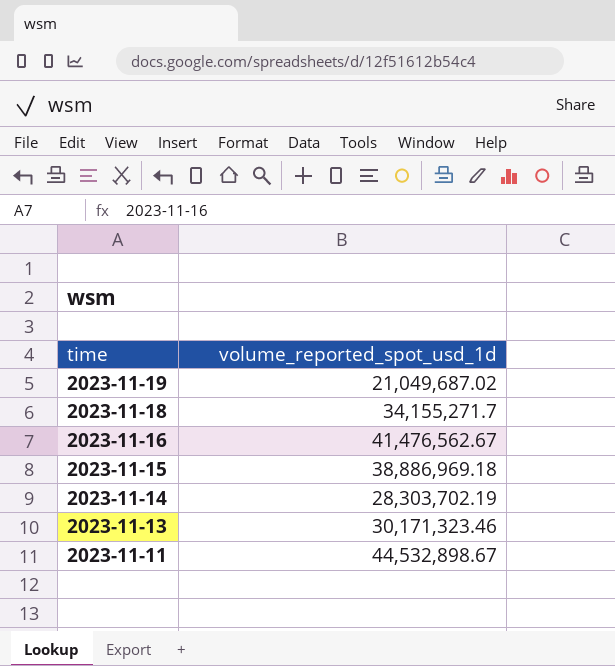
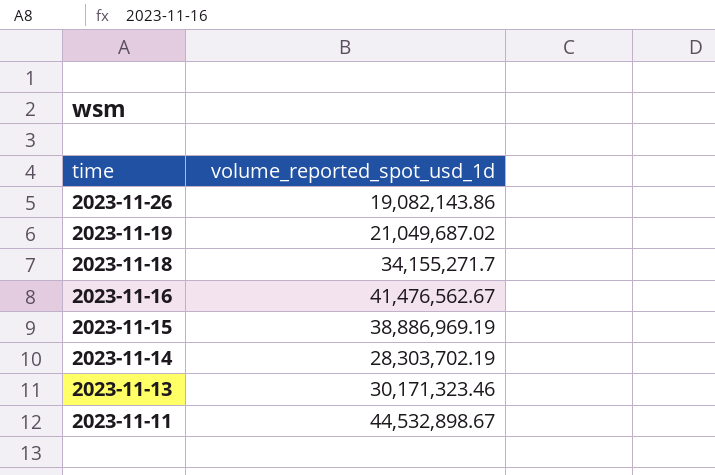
row 2023-11-26: none -> 19,082,143.86
2023-11-15 | volume_reported_spot_usd_1d: 38,886,969.18 -> 38,886,969.19

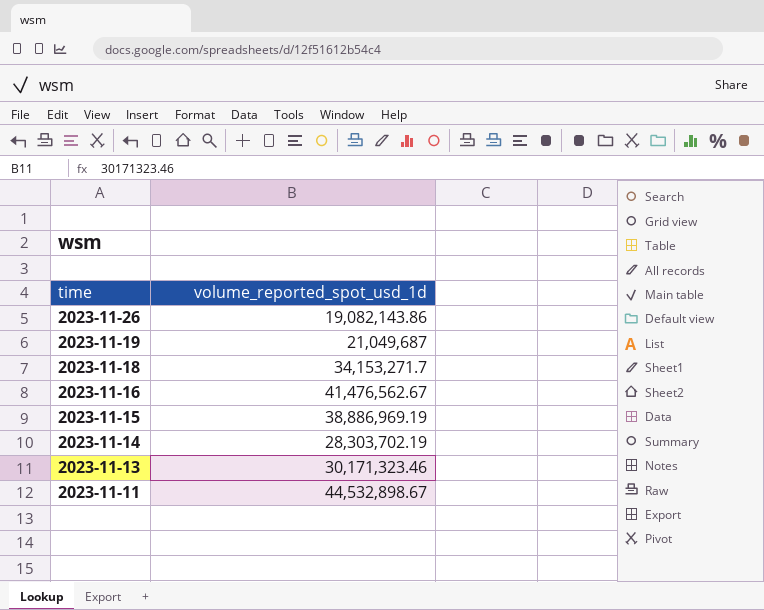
2023-11-19 | volume_reported_spot_usd_1d: 21,049,687.02 -> 21,049,687
2023-11-18 | volume_reported_spot_usd_1d: 34,155,271.7 -> 34,153,271.7

